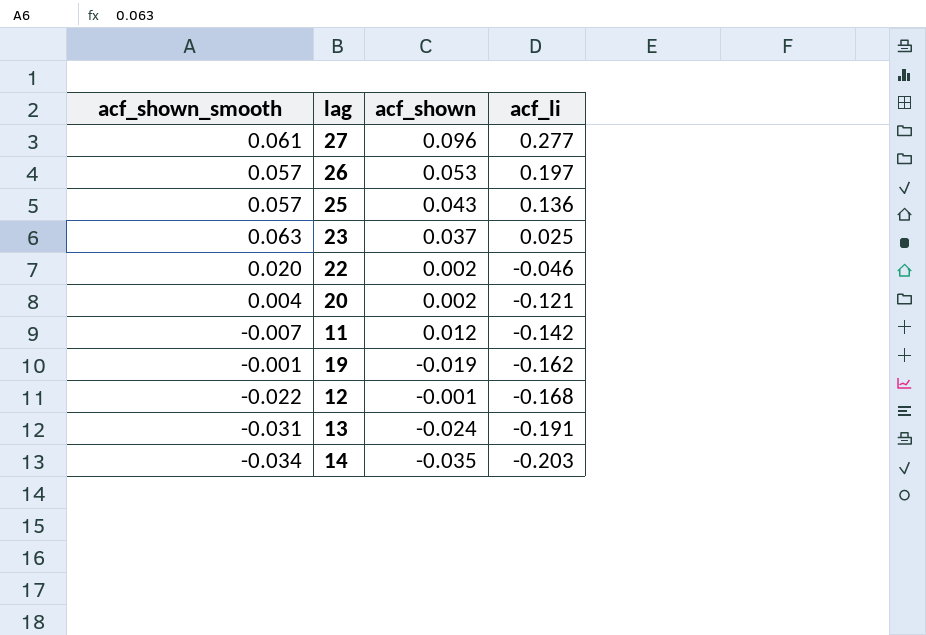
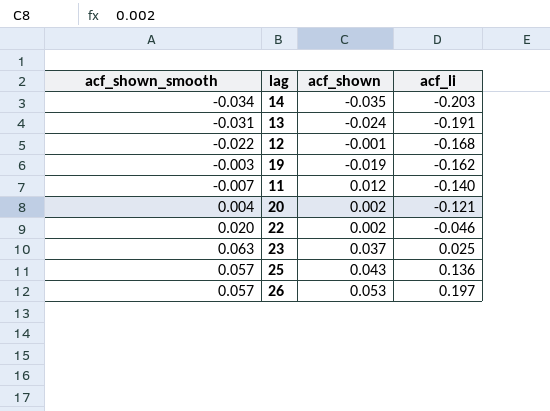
row order: acf_li descending -> acf_li ascending
row 27: 0.061 | 0.096 | 0.277 -> none
19 | acf_shown_smooth: -0.001 -> -0.003
11 | acf_li: -0.142 -> -0.140

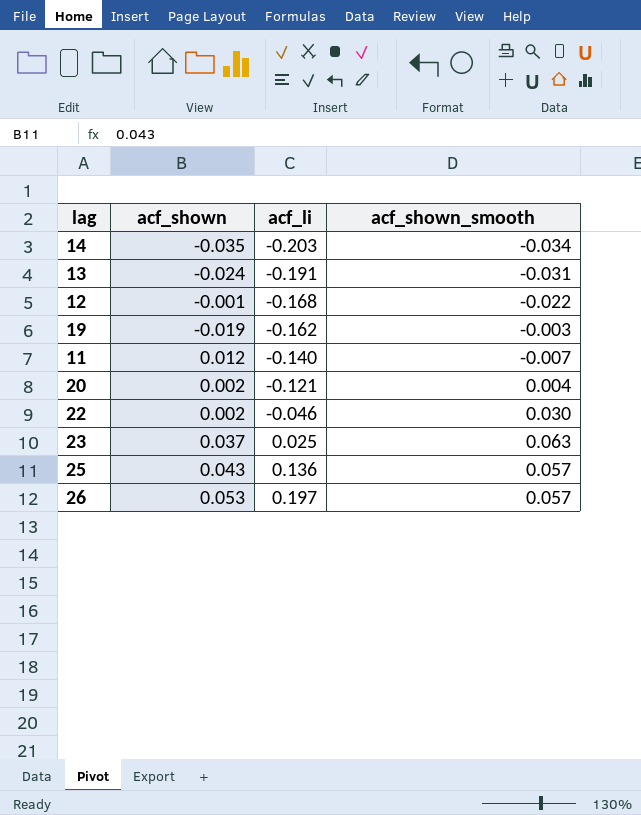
column acf_shown_smooth | position: 1 -> 4
22 | acf_shown_smooth: 0.020 -> 0.030

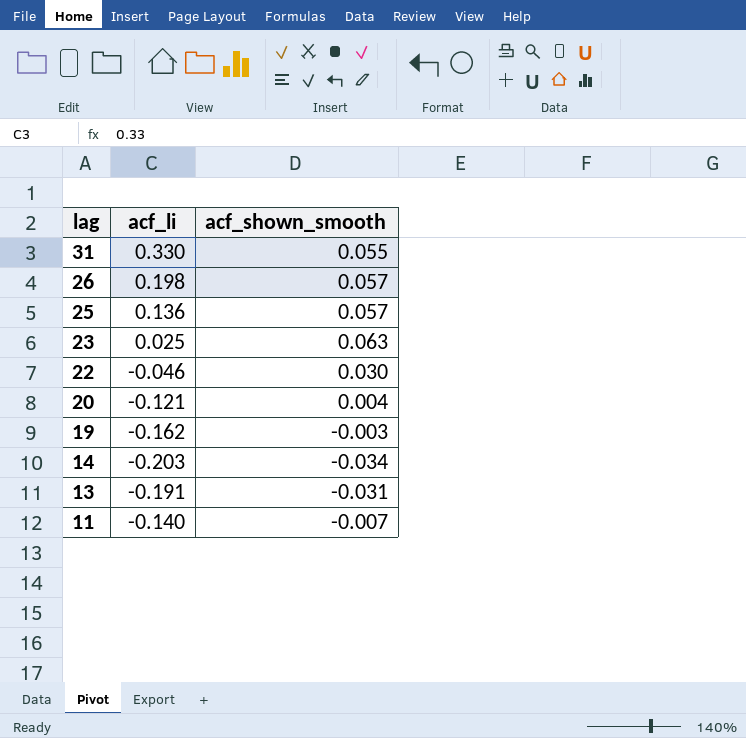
row order: acf_li ascending -> lag descending
column acf_shown | position: 2 -> none
row 12: -0.001 | -0.168 | -0.022 -> none
row 31: none -> 0.330 | 0.055
26 | acf_li: 0.197 -> 0.198

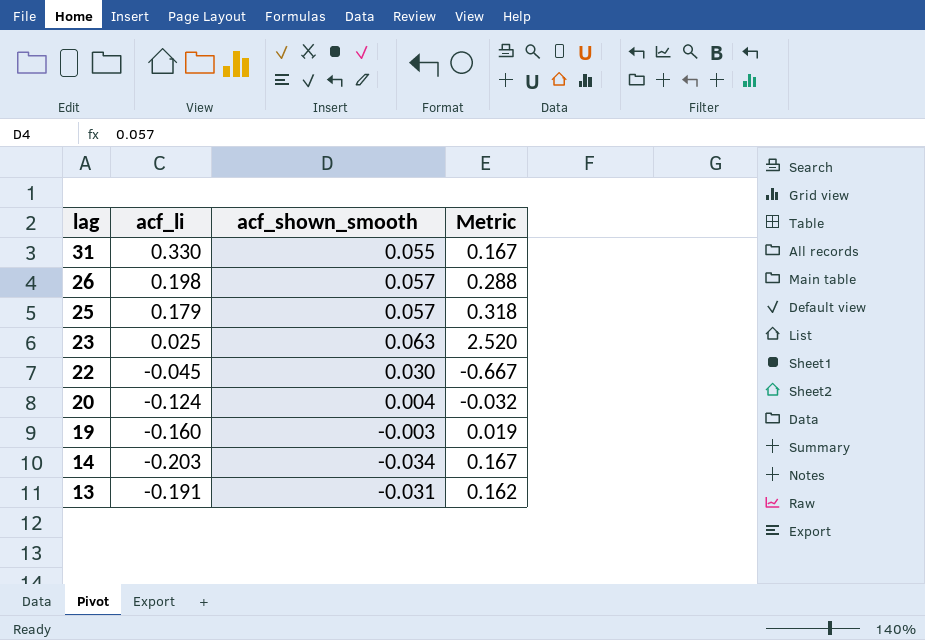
column Metric | formula: none -> [acf_shown_smooth] / [acf_li]
row 11: -0.140 | -0.007 -> none
25 | acf_li: 0.136 -> 0.179
22 | acf_li: -0.046 -> -0.045
20 | acf_li: -0.121 -> -0.124
19 | acf_li: -0.162 -> -0.160

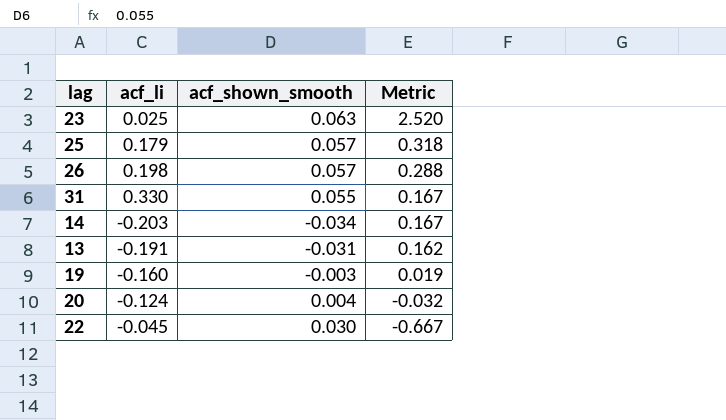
row order: lag descending -> Metric descending

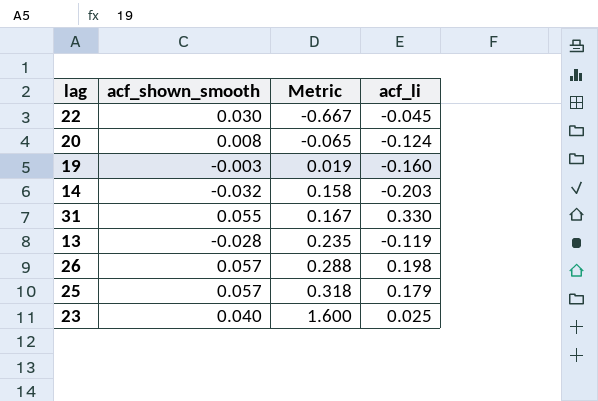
row order: Metric descending -> Metric ascending
column acf_li | position: 2 -> 4
20 | acf_shown_smooth: 0.004 -> 0.008
20 | Metric: -0.032 -> -0.065
14 | acf_shown_smooth: -0.034 -> -0.032
14 | Metric: 0.167 -> 0.158
13 | acf_shown_smooth: -0.031 -> -0.028
13 | Metric: 0.162 -> 0.235
13 | acf_li: -0.191 -> -0.119
23 | acf_shown_smooth: 0.063 -> 0.040
23 | Metric: 2.520 -> 1.600

